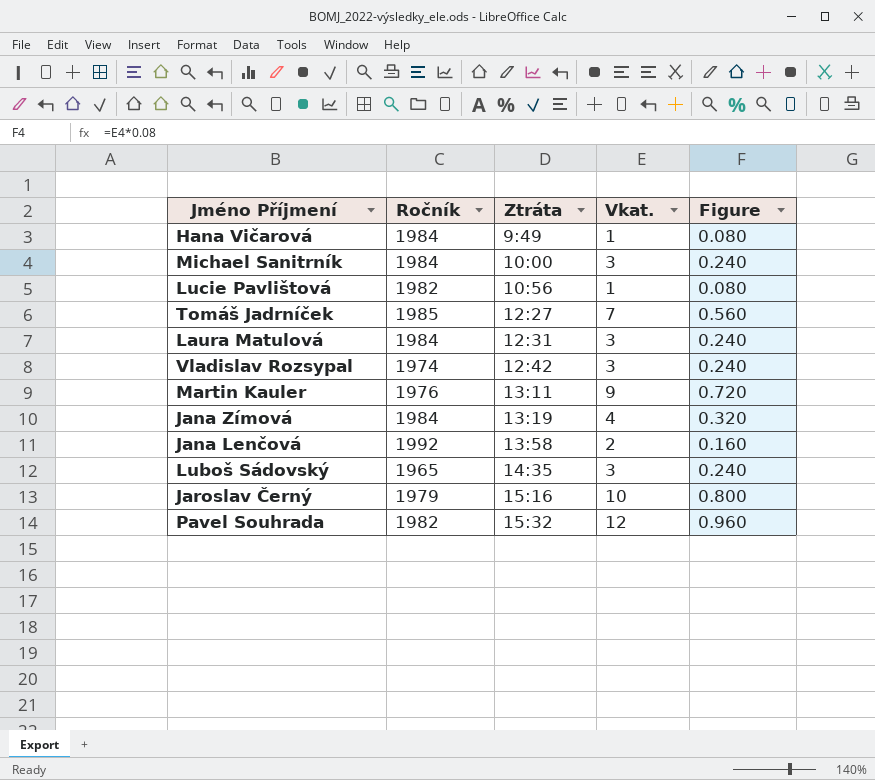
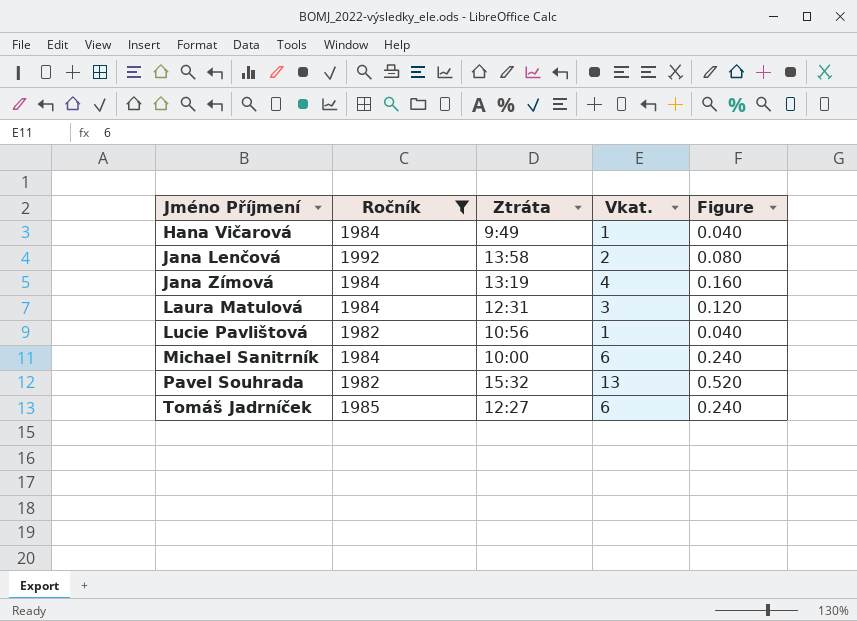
filter: none -> Ročník >= 1982
row order: Ztráta ascending -> Jméno Příjmení ascending
column Figure | formula: [Vkat.] * 0.08 -> [Vkat.] * 0.04
Michael Sanitrník | Vkat.: 3 -> 6
Pavel Souhrada | Vkat.: 12 -> 13
Tomáš Jadrníček | Vkat.: 7 -> 6

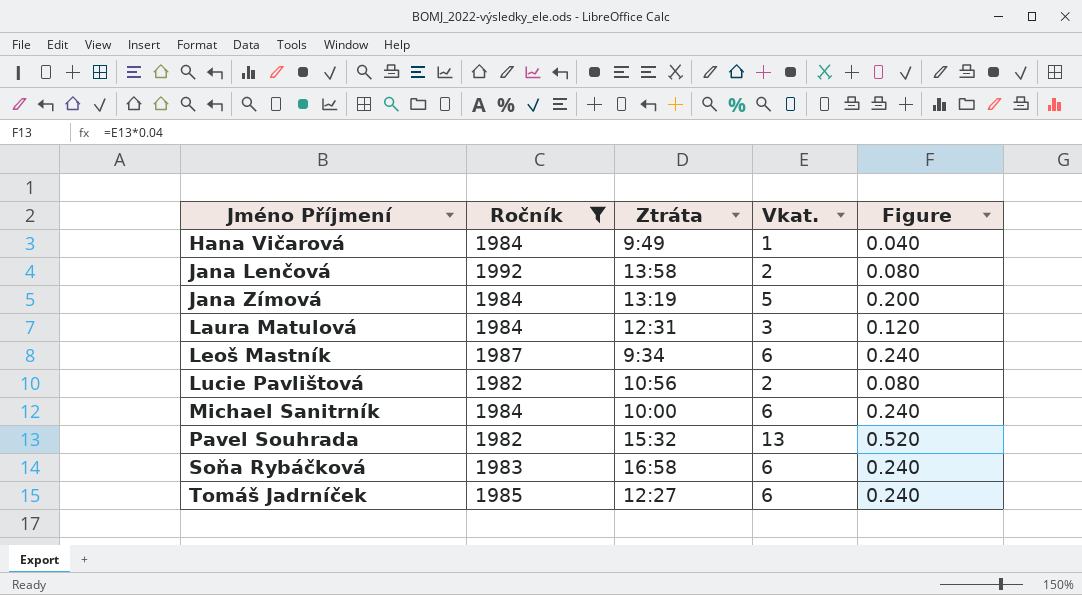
Jana Zímová | Vkat.: 4 -> 5
Jana Zímová | Figure: 0.160 -> 0.200
row Leoš Mastník: none -> 1987 | 9:34 | 6 | 0.240
Lucie Pavlištová | Vkat.: 1 -> 2
Lucie Pavlištová | Figure: 0.040 -> 0.080
row Soňa Rybáčková: none -> 1983 | 16:58 | 6 | 0.240

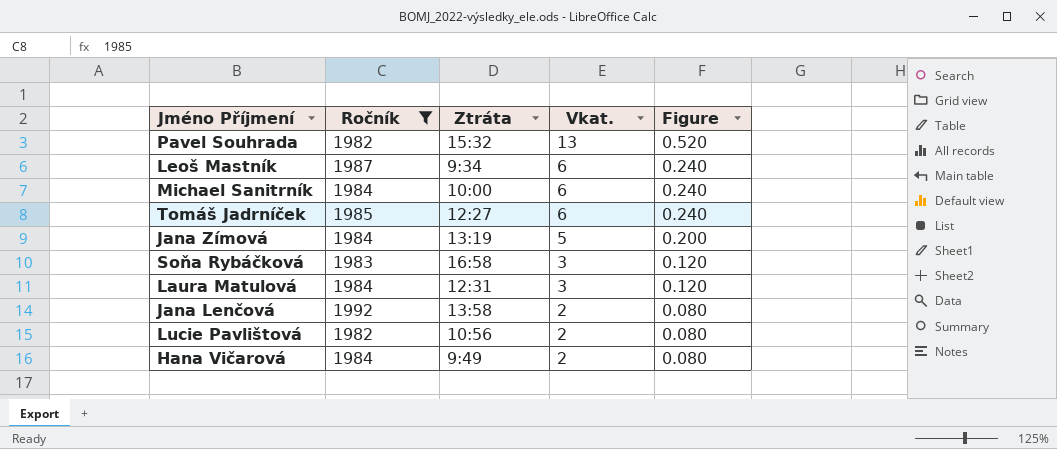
row order: Jméno Příjmení ascending -> Vkat. descending
Soňa Rybáčková | Vkat.: 6 -> 3
Soňa Rybáčková | Figure: 0.240 -> 0.120
Hana Vičarová | Vkat.: 1 -> 2
Hana Vičarová | Figure: 0.040 -> 0.080

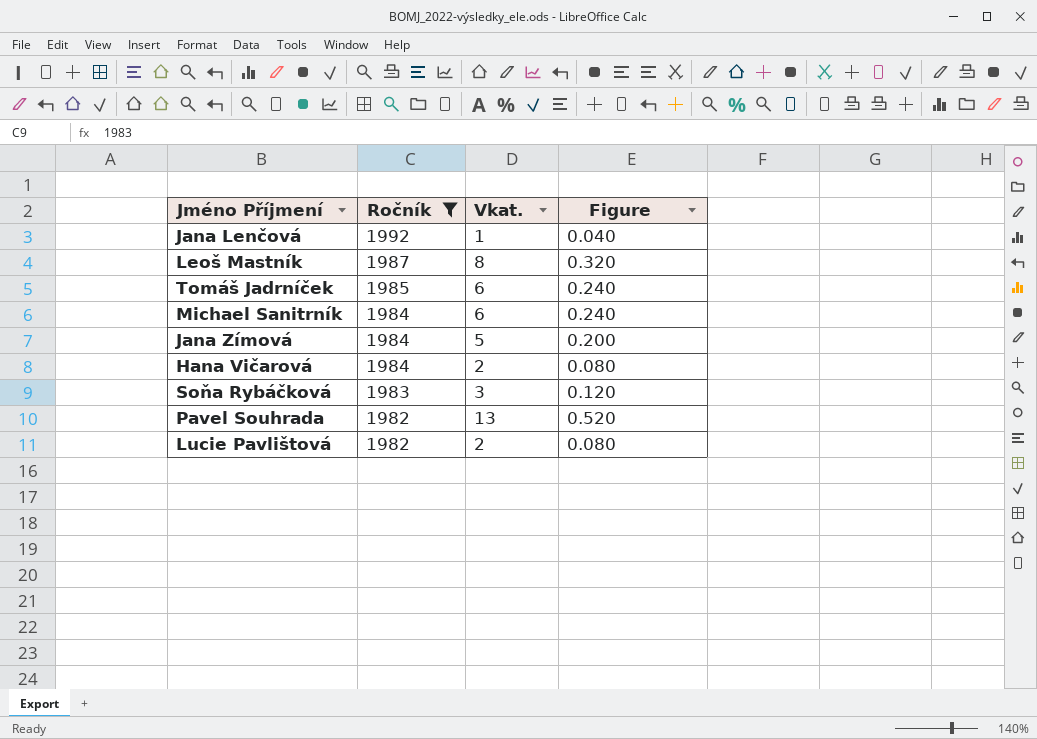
row order: Vkat. descending -> Ročník descending
column Ztráta | position: 3 -> none
row Laura Matulová: 1984 | 12:31 | 3 | 0.120 -> none
Jana Lenčová | Vkat.: 2 -> 1
Jana Lenčová | Figure: 0.080 -> 0.040
Leoš Mastník | Vkat.: 6 -> 8
Leoš Mastník | Figure: 0.240 -> 0.320

